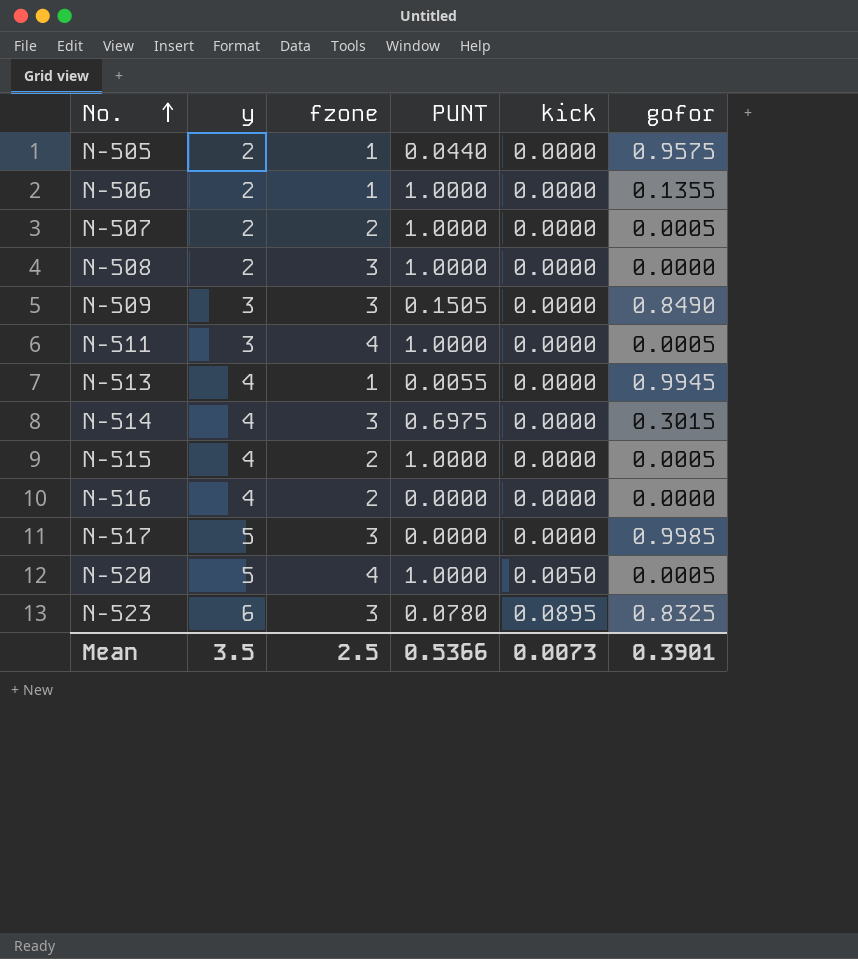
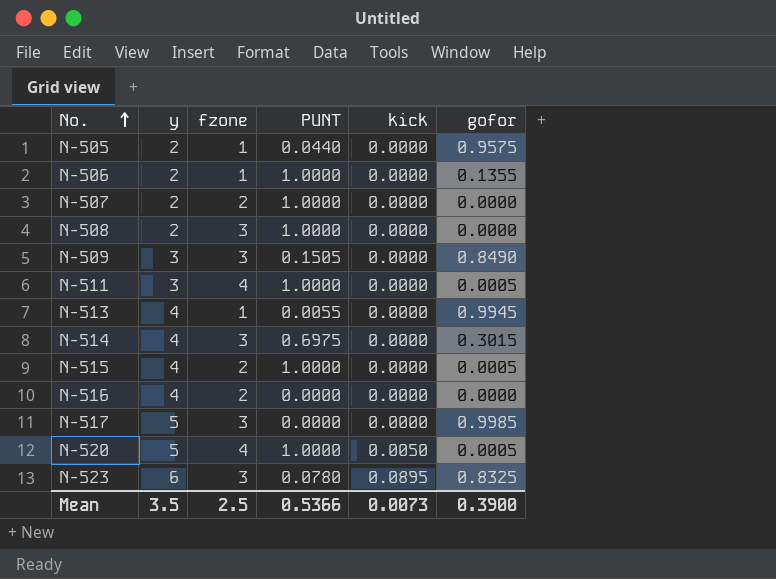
N-507 | gofor: 0.0005 -> 0.0000
Mean | gofor: 0.3901 -> 0.3900

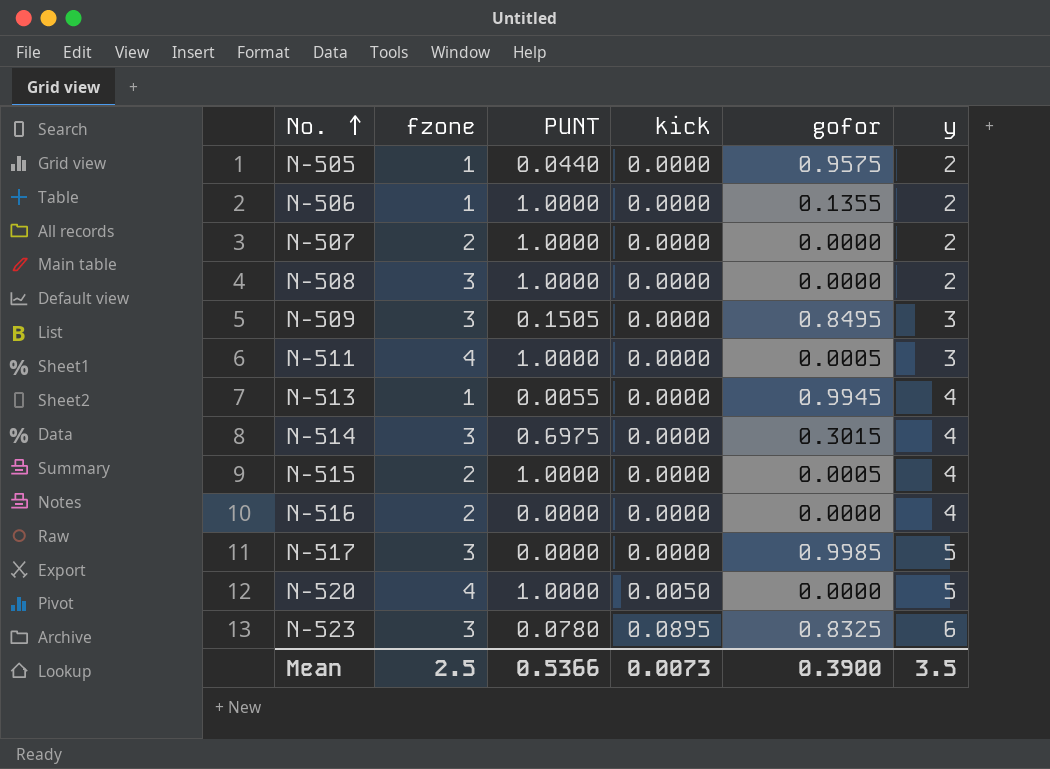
column y | position: 2 -> 6
N-509 | gofor: 0.8490 -> 0.8495
N-520 | gofor: 0.0005 -> 0.0000

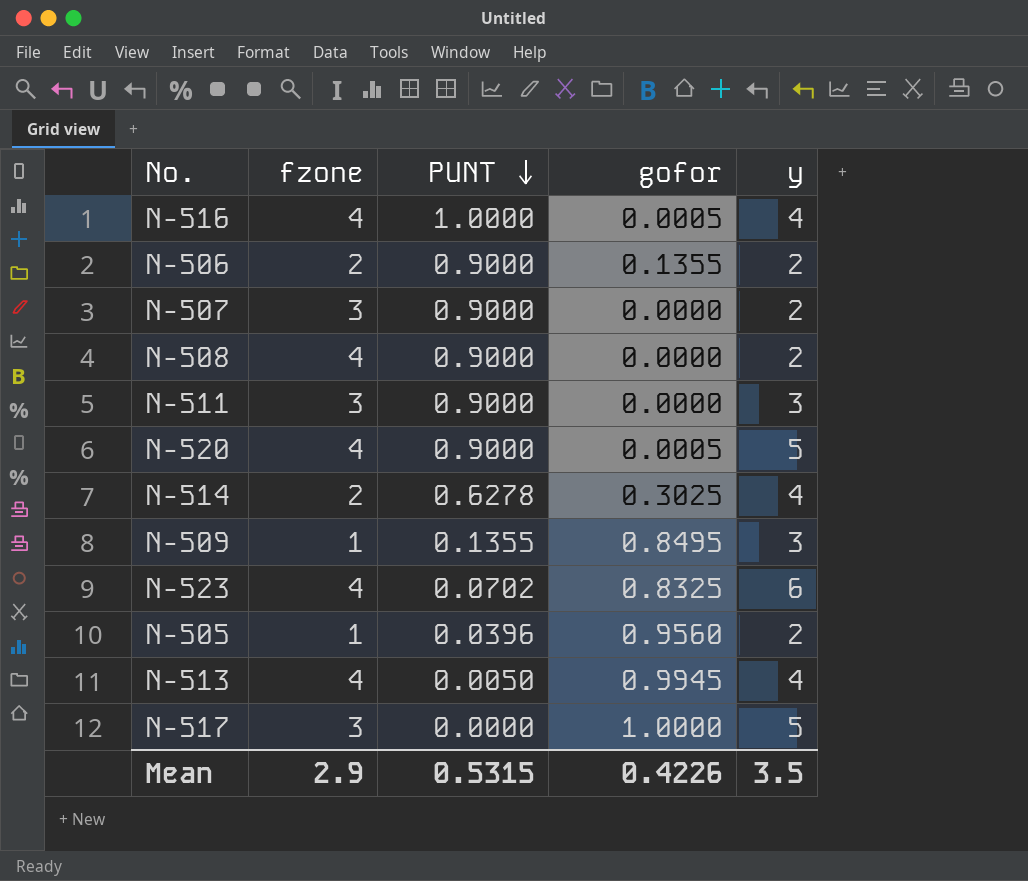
row order: No. ascending -> PUNT descending
column kick | position: 4 -> none
row N-515: 2 | 1.0000 | 0.0000 | 0.0005 | 4 -> none
N-516 | fzone: 2 -> 4
N-516 | PUNT: 0.0000 -> 1.0000
N-516 | gofor: 0.0000 -> 0.0005
N-506 | fzone: 1 -> 2
N-506 | PUNT: 1.0000 -> 0.9000
N-507 | fzone: 2 -> 3
N-507 | PUNT: 1.0000 -> 0.9000
N-508 | fzone: 3 -> 4
N-508 | PUNT: 1.0000 -> 0.9000
N-511 | fzone: 4 -> 3
N-511 | PUNT: 1.0000 -> 0.9000
N-511 | gofor: 0.0005 -> 0.0000
N-520 | PUNT: 1.0000 -> 0.9000
N-520 | gofor: 0.0000 -> 0.0005
N-514 | fzone: 3 -> 2
N-514 | PUNT: 0.6975 -> 0.6278
N-514 | gofor: 0.3015 -> 0.3025
N-509 | fzone: 3 -> 1
N-509 | PUNT: 0.1505 -> 0.1355
N-523 | fzone: 3 -> 4
N-523 | PUNT: 0.0780 -> 0.0702
N-505 | PUNT: 0.0440 -> 0.0396
N-505 | gofor: 0.9575 -> 0.9560
N-513 | fzone: 1 -> 4
N-513 | PUNT: 0.0055 -> 0.0050
N-517 | gofor: 0.9985 -> 1.0000
Mean | fzone: 2.5 -> 2.9
Mean | PUNT: 0.5366 -> 0.5315
Mean | gofor: 0.3900 -> 0.4226

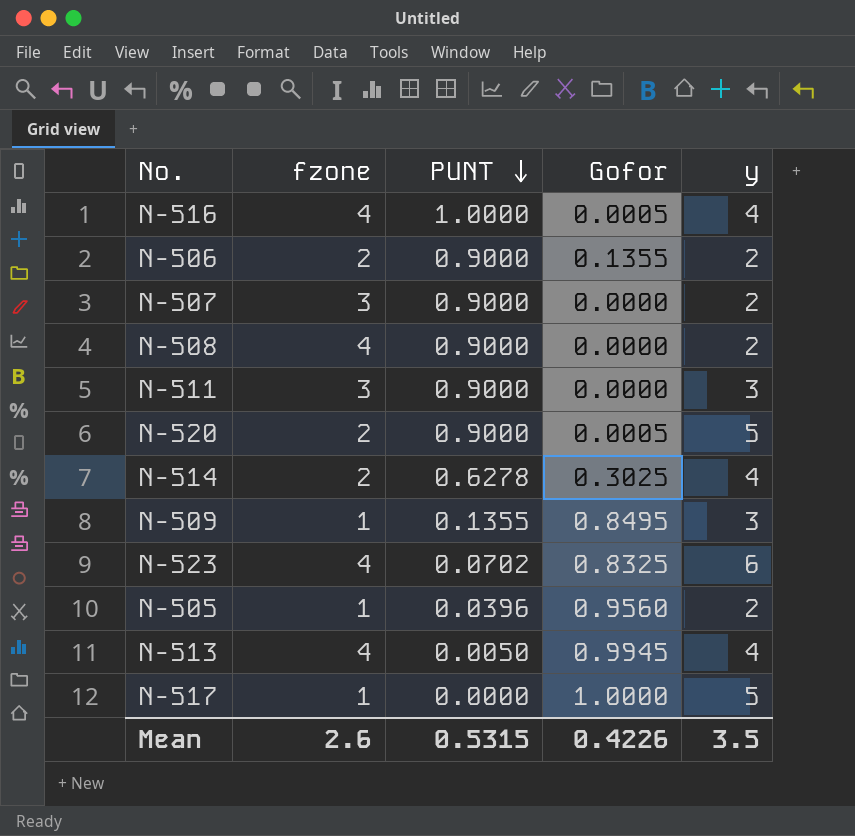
column name: gofor -> Gofor
N-520 | fzone: 4 -> 2
N-517 | fzone: 3 -> 1
Mean | fzone: 2.9 -> 2.6

